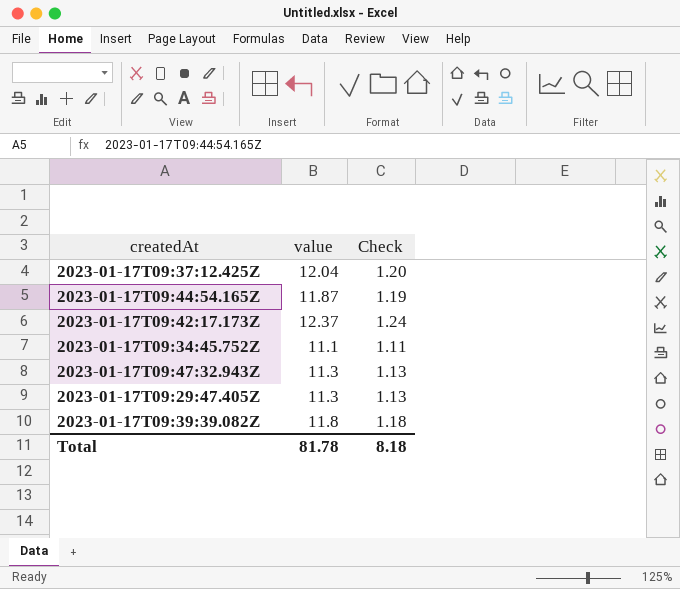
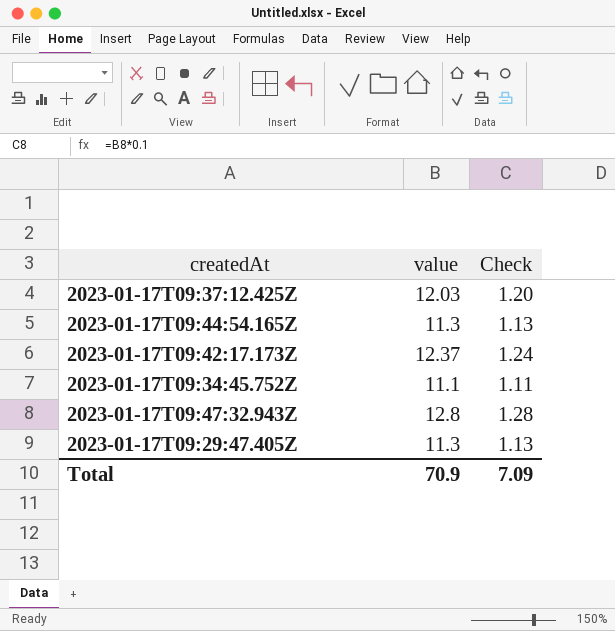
row 2023-01-17T09:39:39.082Z: 11.8 | 1.18 -> none
2023-01-17T09:37:12.425Z | value: 12.04 -> 12.03
2023-01-17T09:44:54.165Z | value: 11.87 -> 11.3
2023-01-17T09:44:54.165Z | Check: 1.19 -> 1.13
2023-01-17T09:47:32.943Z | value: 11.3 -> 12.8
2023-01-17T09:47:32.943Z | Check: 1.13 -> 1.28
Total | value: 81.78 -> 70.9
Total | Check: 8.18 -> 7.09

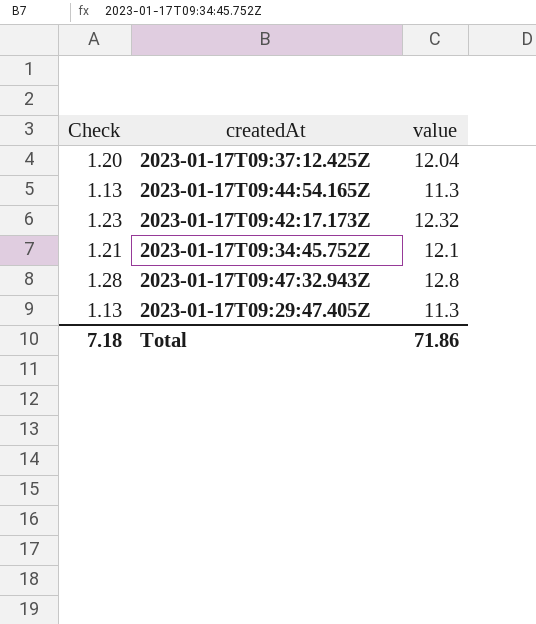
column Check | position: 3 -> 1
2023-01-17T09:37:12.425Z | value: 12.03 -> 12.04
2023-01-17T09:42:17.173Z | Check: 1.24 -> 1.23
2023-01-17T09:42:17.173Z | value: 12.37 -> 12.32
2023-01-17T09:34:45.752Z | Check: 1.11 -> 1.21
2023-01-17T09:34:45.752Z | value: 11.1 -> 12.1
Total | Check: 7.09 -> 7.18
Total | value: 70.9 -> 71.86

